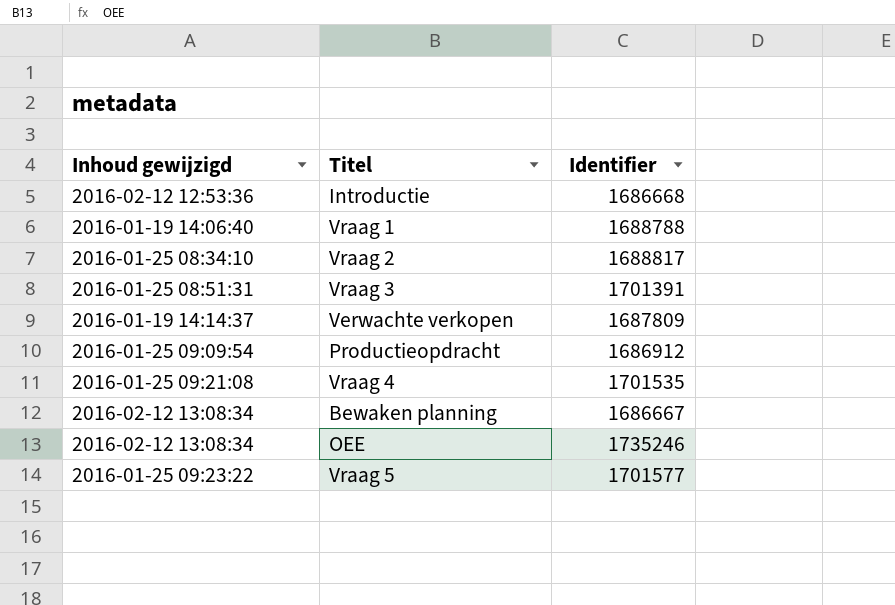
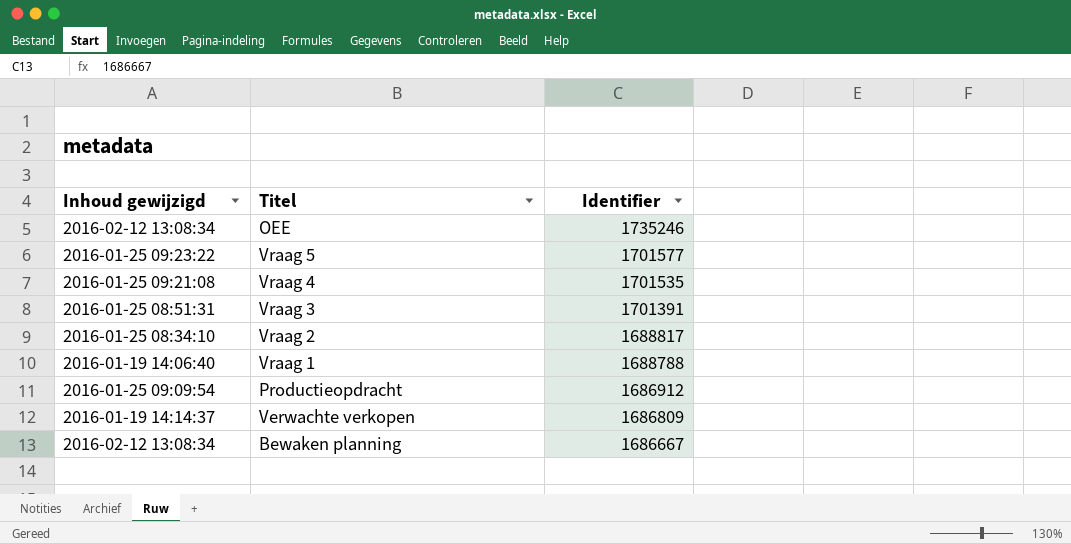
row order: none -> Identifier descending
row Introductie: 2016-02-12 12:53:36 | 1686668 -> none
Verwachte verkopen | Identifier: 1687809 -> 1686809

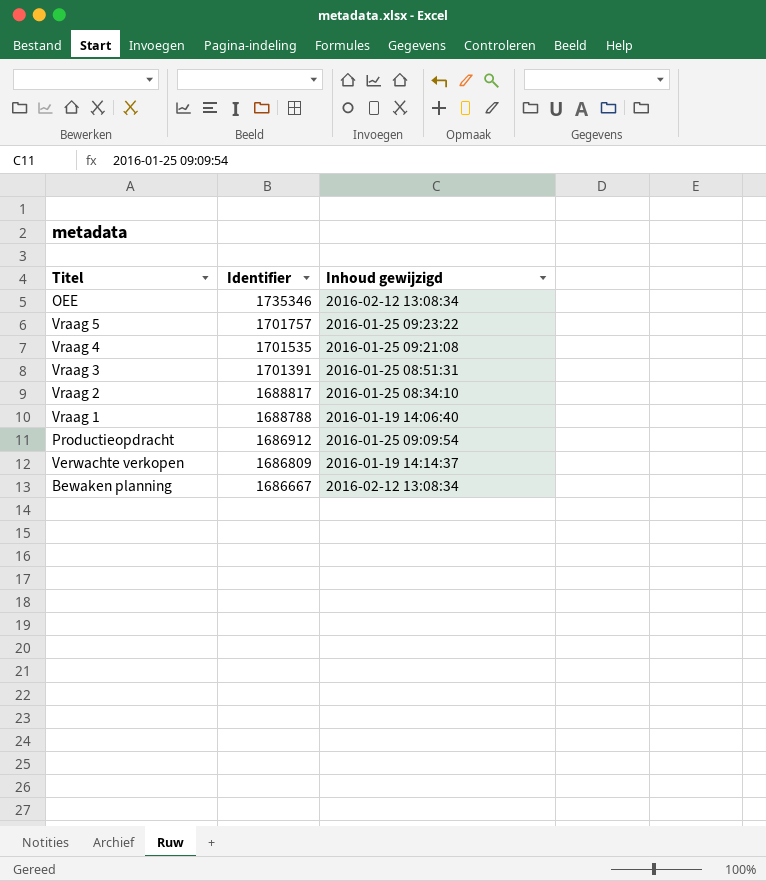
column Inhoud gewijzigd | position: 1 -> 3
OEE | Identifier: 1735246 -> 1735346
Vraag 5 | Identifier: 1701577 -> 1701757

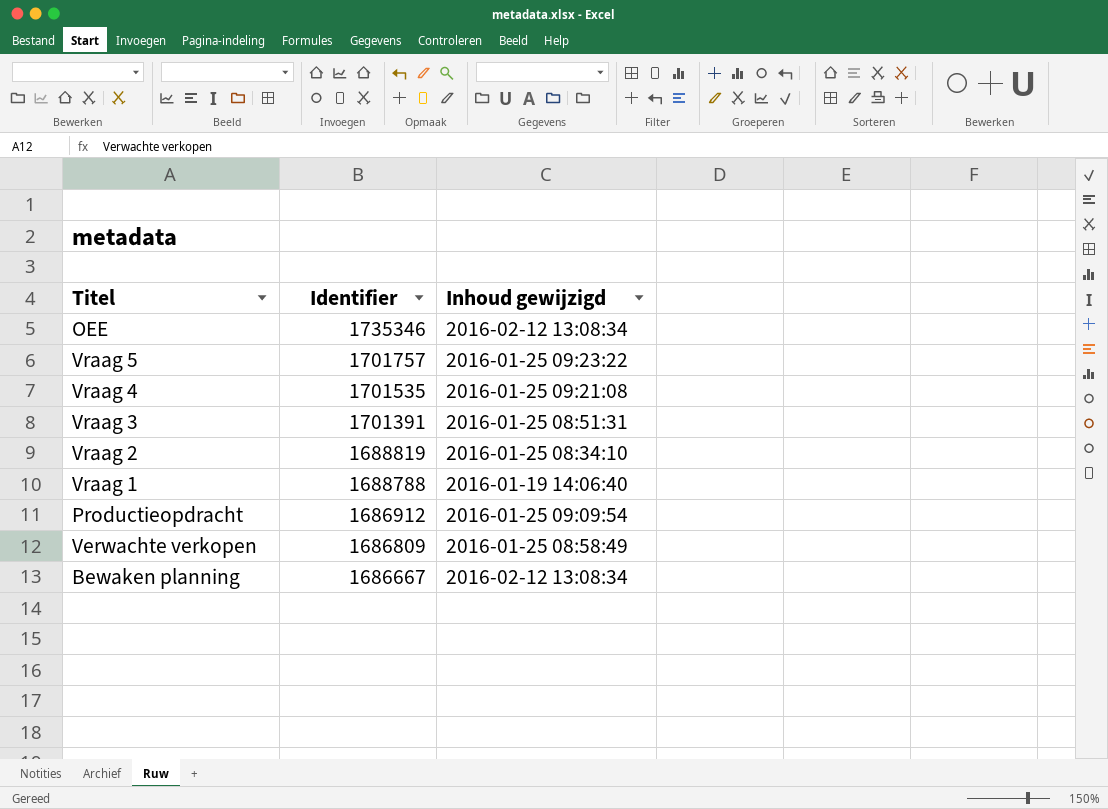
Vraag 2 | Identifier: 1688817 -> 1688819
Verwachte verkopen | Inhoud gewijzigd: 2016-01-19 14:14:37 -> 2016-01-25 08:58:49

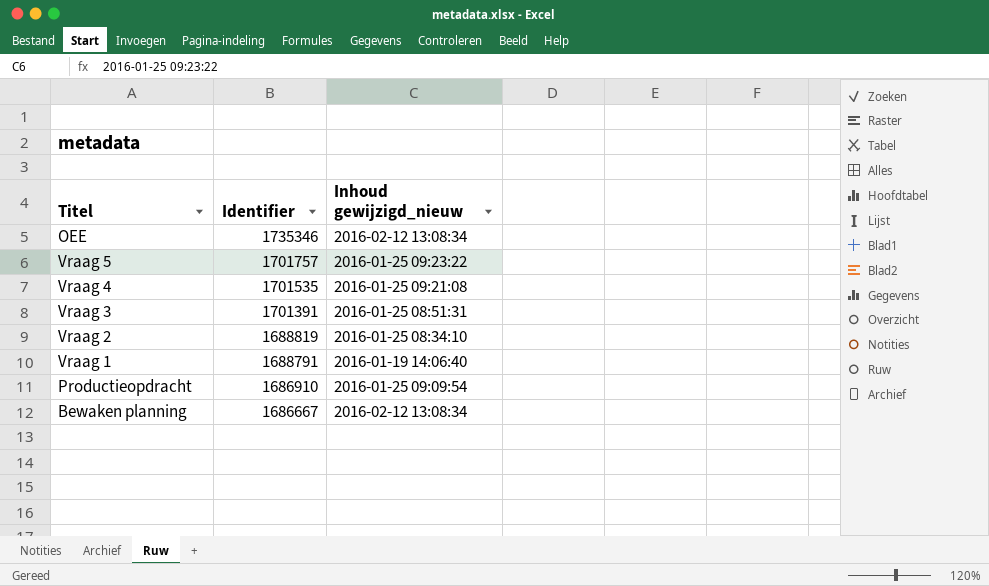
column name: Inhoud gewijzigd -> Inhoud gewijzigd_nieuw
row Verwachte verkopen: 1686809 | 2016-01-25 08:58:49 -> none
Vraag 1 | Identifier: 1688788 -> 1688791
Productieopdracht | Identifier: 1686912 -> 1686910

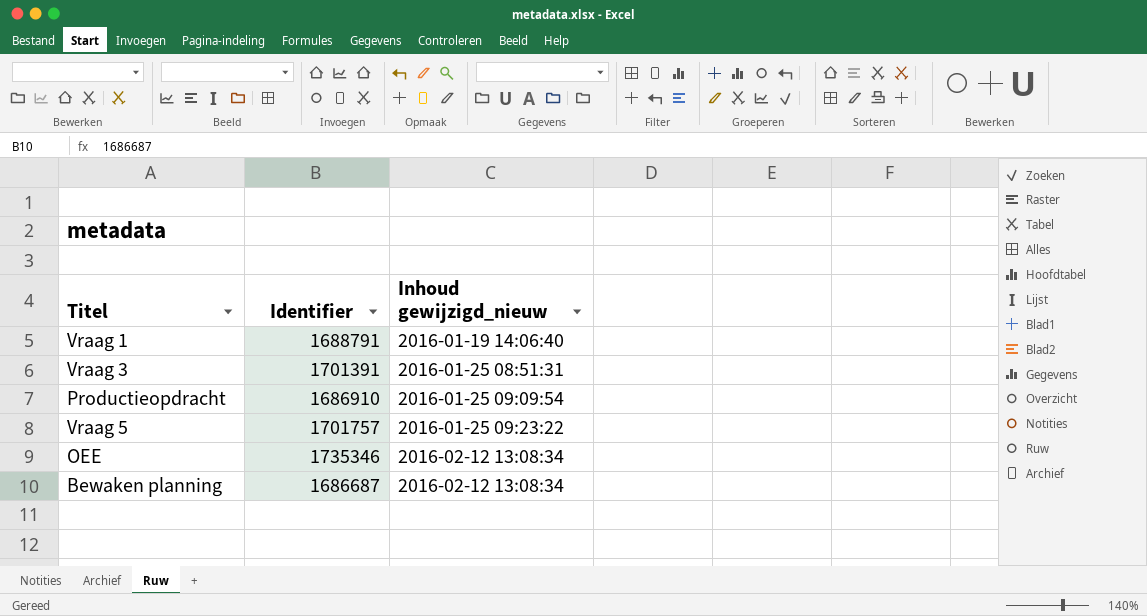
row order: Identifier descending -> Inhoud gewijzigd_nieuw ascending
row Vraag 4: 1701535 | 2016-01-25 09:21:08 -> none
row Vraag 2: 1688819 | 2016-01-25 08:34:10 -> none
Bewaken planning | Identifier: 1686667 -> 1686687

